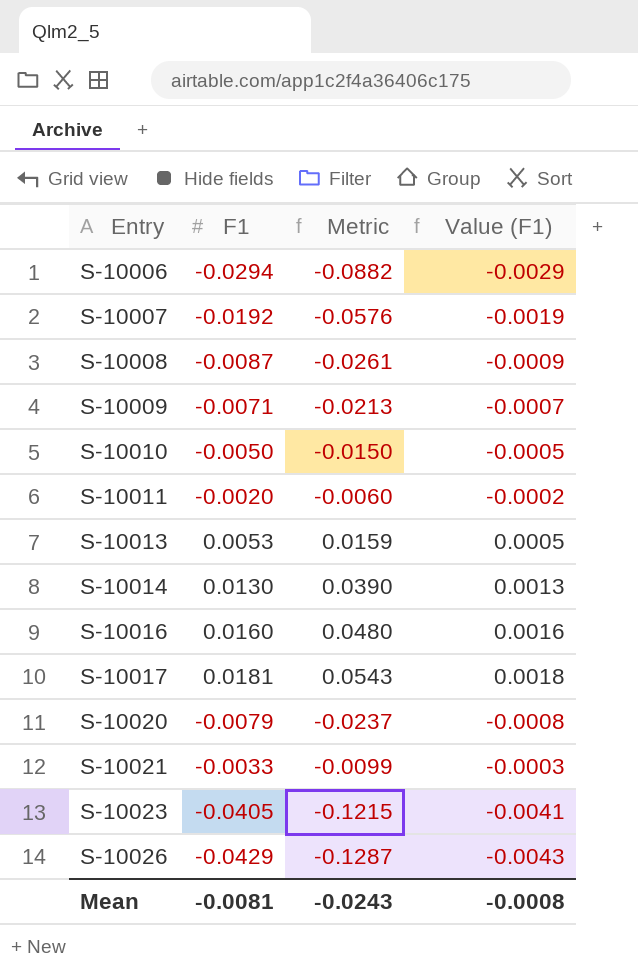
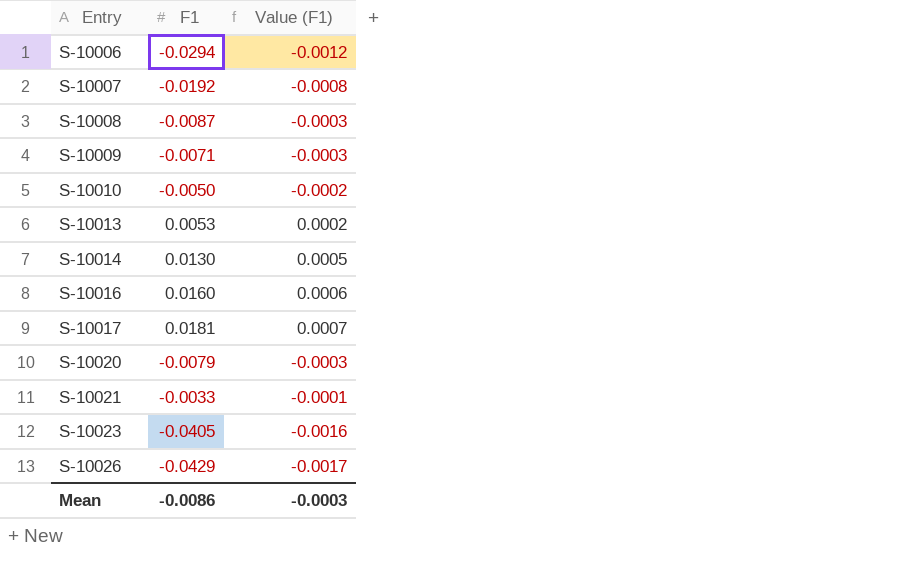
column Metric | formula: [F1] * 3 -> none
column Value (F1) | formula: [F1] * 0.1 -> [F1] * 0.04
row S-10011: -0.0020 | -0.0060 | -0.0002 -> none
Mean | F1: -0.0081 -> -0.0086
Mean | Value (F1): -0.0008 -> -0.0003

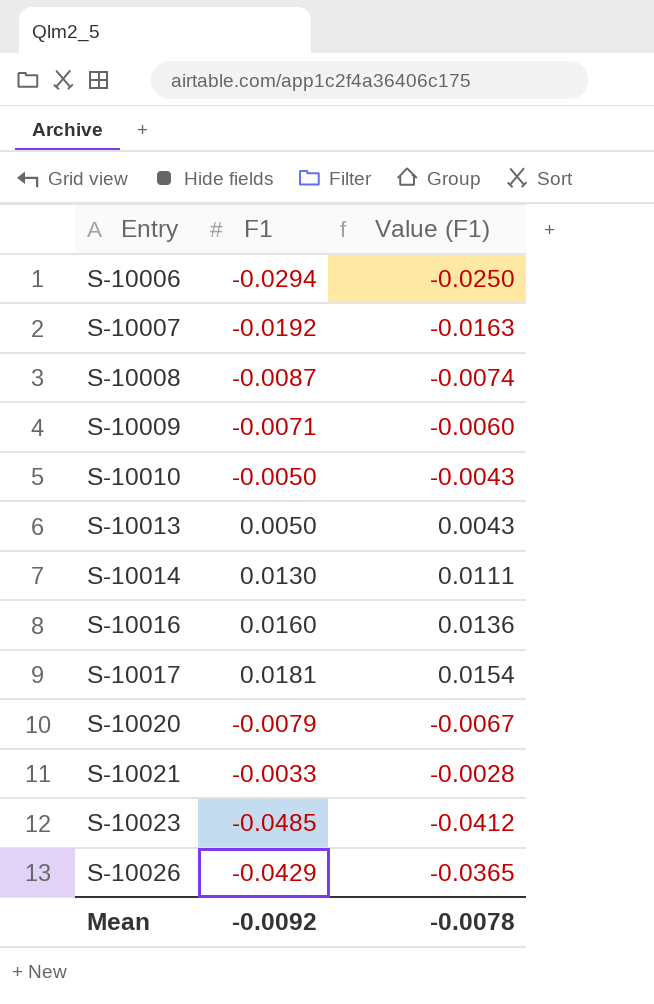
column Value (F1) | formula: [F1] * 0.04 -> [F1] * 0.85
S-10013 | F1: 0.0053 -> 0.0050
S-10023 | F1: -0.0405 -> -0.0485
Mean | F1: -0.0086 -> -0.0092
Mean | Value (F1): -0.0003 -> -0.0078

